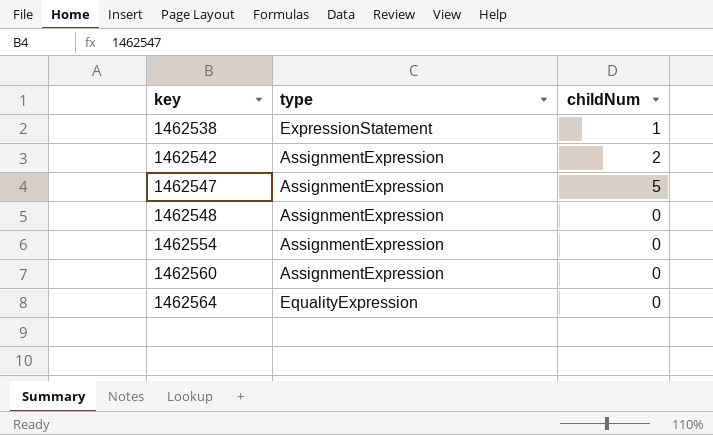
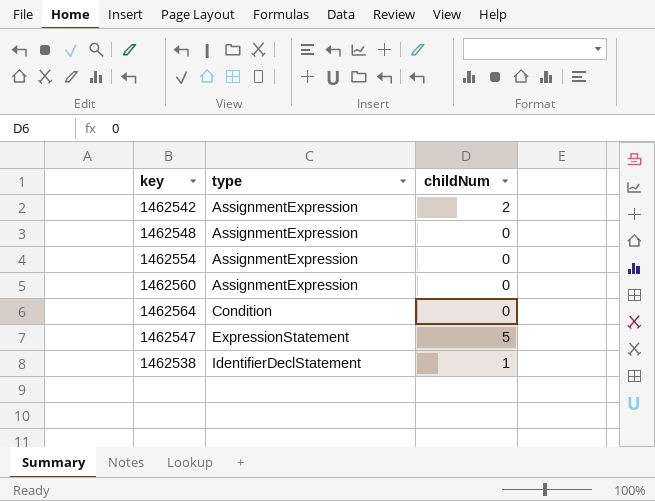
row order: key ascending -> type ascending
1462564 | type: EqualityExpression -> Condition
1462547 | type: AssignmentExpression -> ExpressionStatement
1462538 | type: ExpressionStatement -> IdentifierDeclStatement

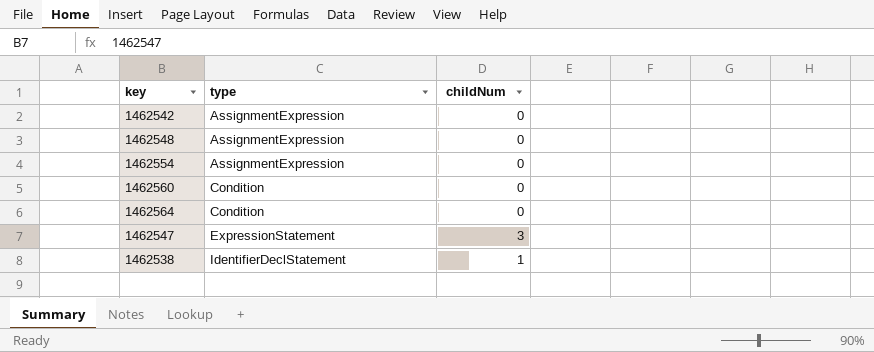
1462542 | childNum: 2 -> 0
1462560 | type: AssignmentExpression -> Condition
1462547 | childNum: 5 -> 3

